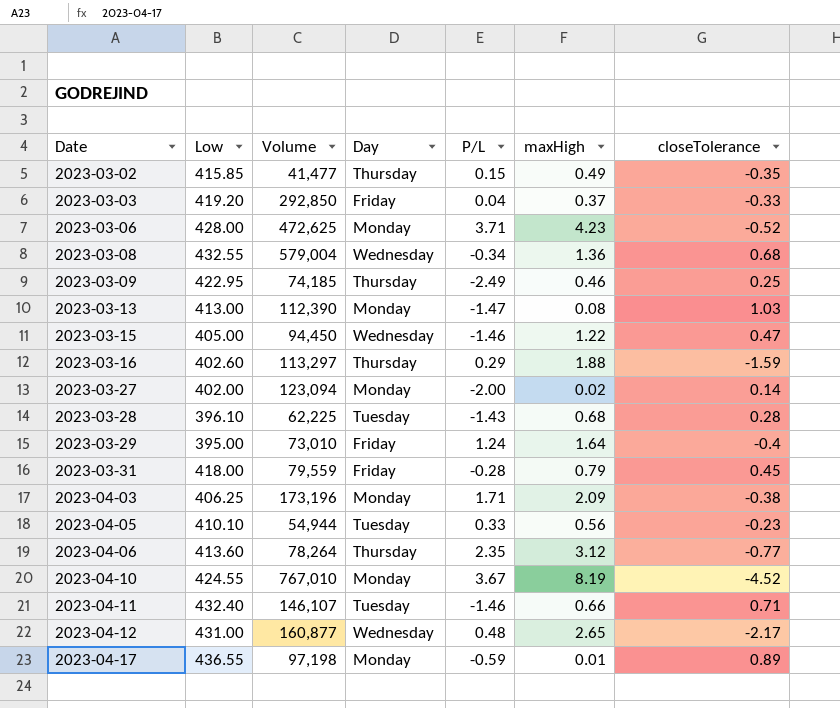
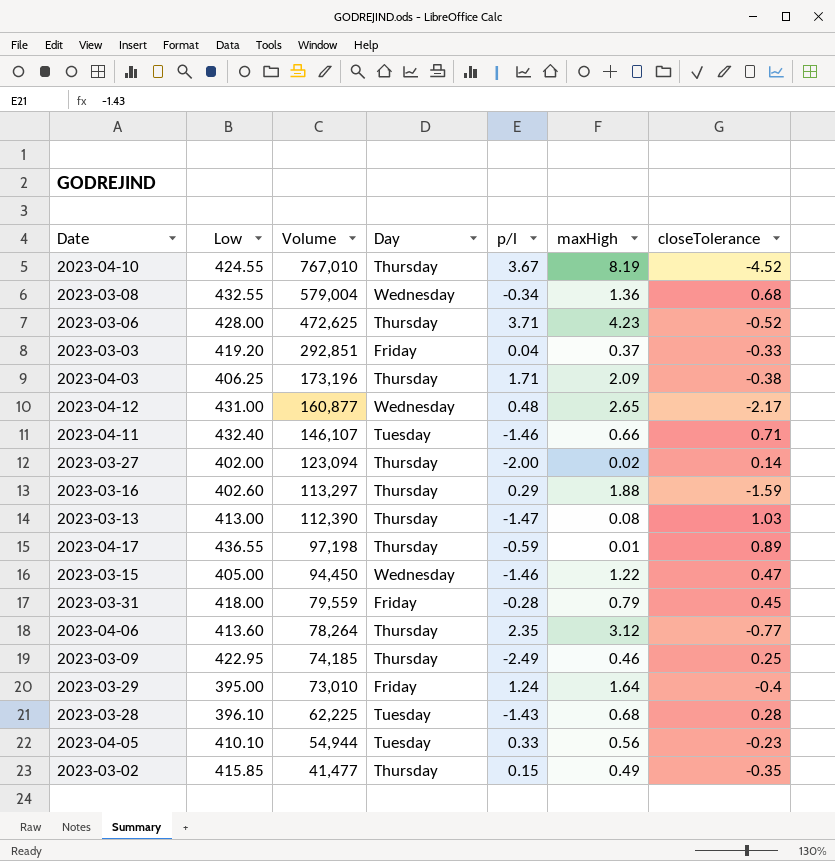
row order: Date ascending -> Volume descending
column name: P/L -> p/l
2023-04-10 | Day: Monday -> Thursday
2023-03-06 | Day: Monday -> Thursday
2023-03-03 | Volume: 292,850 -> 292,851
2023-04-03 | Day: Monday -> Thursday
2023-03-27 | Day: Monday -> Thursday
2023-03-13 | Day: Monday -> Thursday
2023-04-17 | Day: Monday -> Thursday

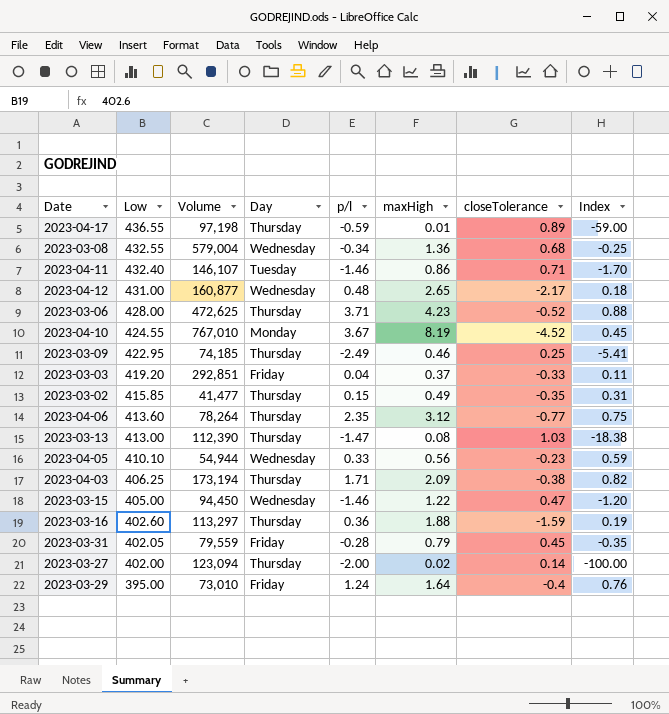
row order: Volume descending -> Low descending
column Index | formula: none -> [p/l] / [maxHigh]
row 2023-03-28: 396.10 | 62,225 | Tuesday | -1.43 | 0.68 | 0.28 -> none
2023-04-11 | maxHigh: 0.66 -> 0.86
2023-04-10 | Day: Thursday -> Monday
2023-04-05 | Day: Tuesday -> Wednesday
2023-04-03 | Volume: 173,196 -> 173,194
2023-03-16 | p/l: 0.29 -> 0.36
2023-03-31 | Low: 418.00 -> 402.05

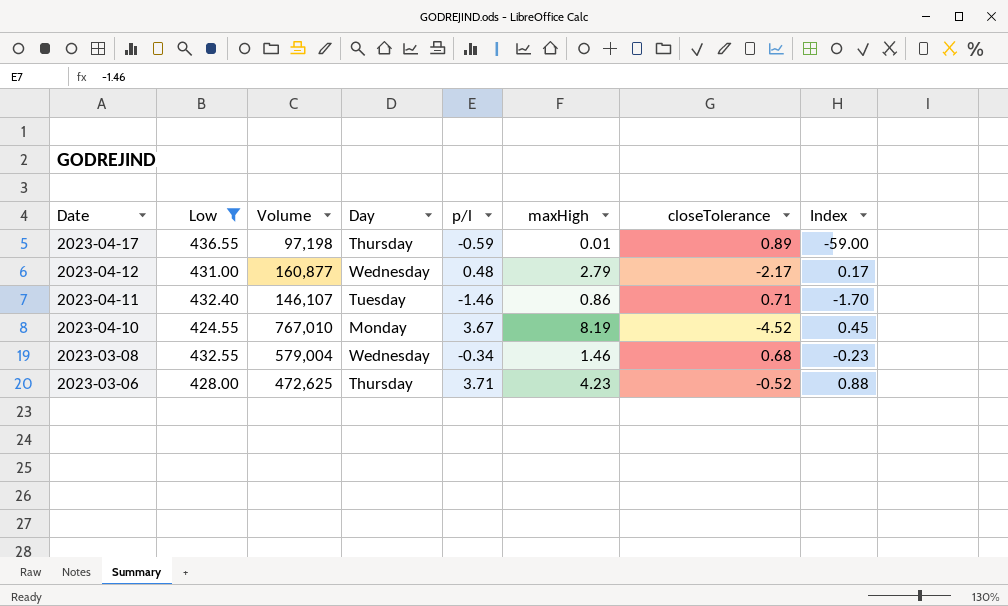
filter: none -> Low >= 424.55
row order: Low descending -> Date descending
2023-04-12 | maxHigh: 2.65 -> 2.79
2023-04-12 | Index: 0.18 -> 0.17
2023-03-08 | maxHigh: 1.36 -> 1.46
2023-03-08 | Index: -0.25 -> -0.23

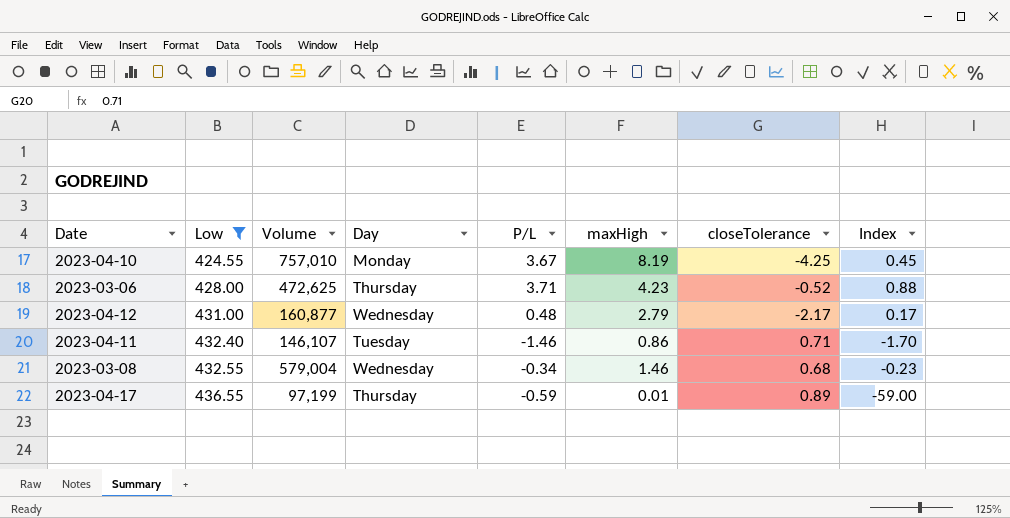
row order: Date descending -> Low ascending
column name: p/l -> P/L
2023-04-10 | Volume: 767,010 -> 757,010
2023-04-10 | closeTolerance: -4.52 -> -4.25
2023-04-17 | Volume: 97,198 -> 97,199

